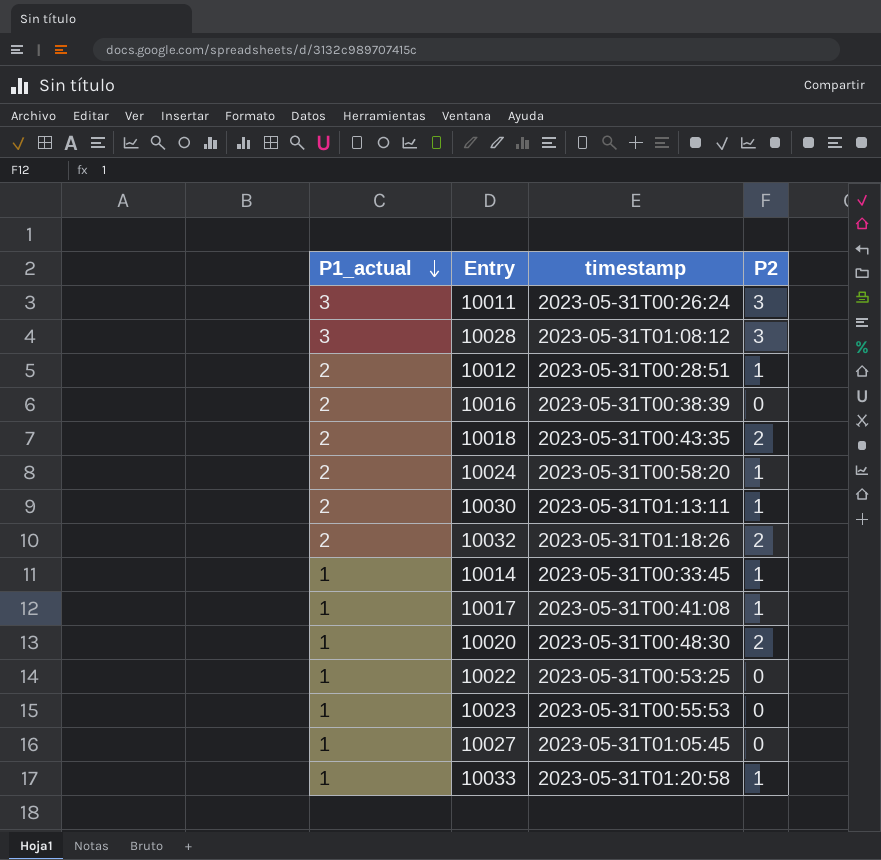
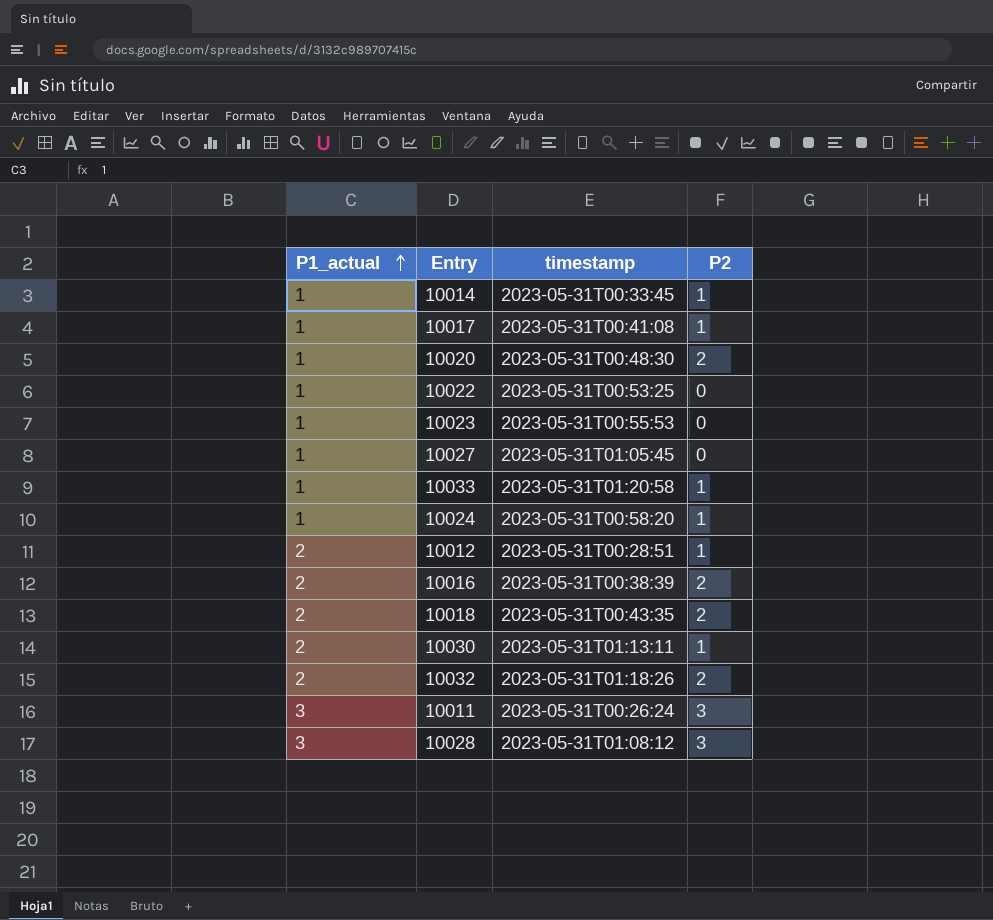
row order: P1_actual descending -> P1_actual ascending
10024 | P1_actual: 2 -> 1
10016 | P2: 0 -> 2

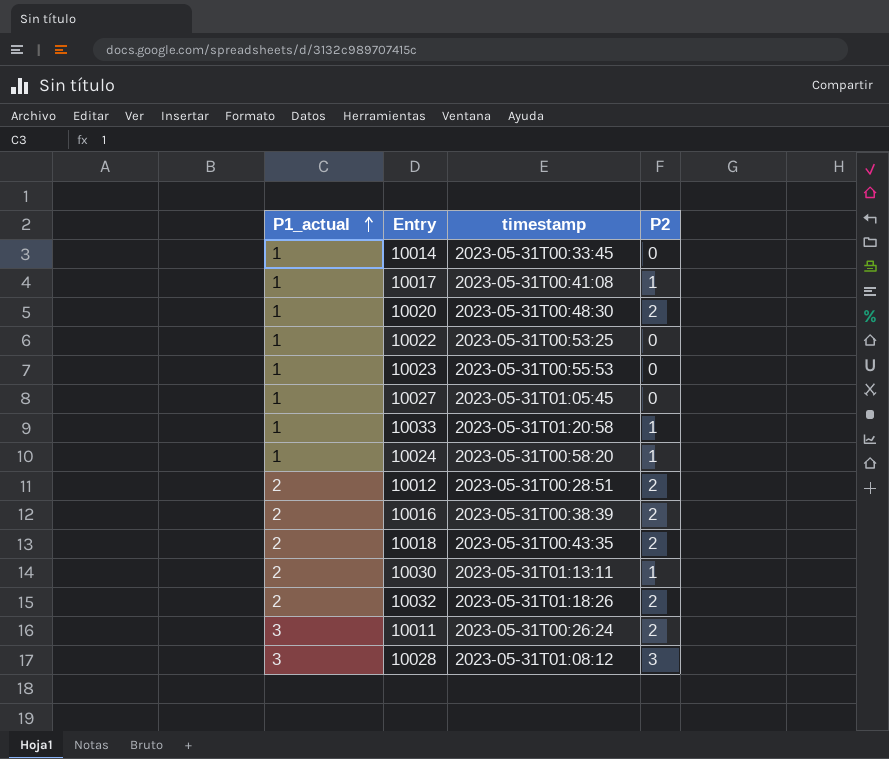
10014 | P2: 1 -> 0
10012 | P2: 1 -> 2
10011 | P2: 3 -> 2

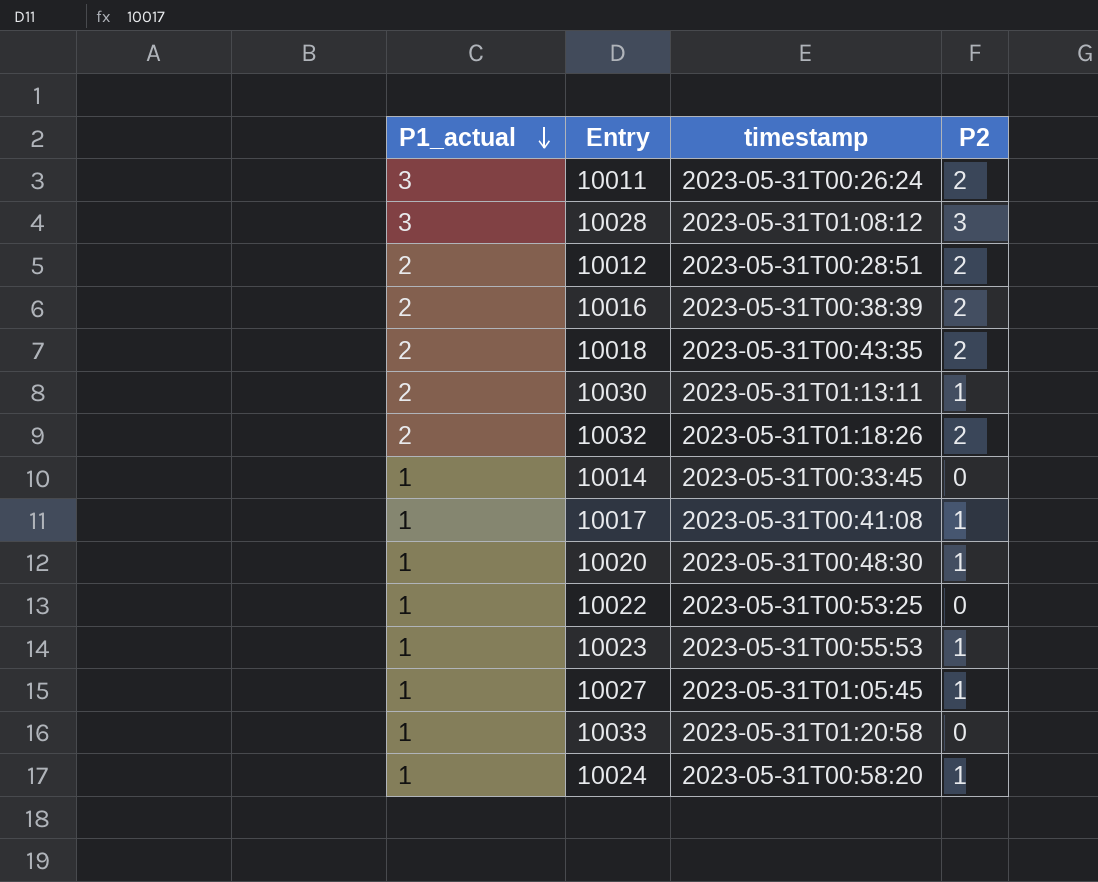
row order: P1_actual ascending -> P1_actual descending
10020 | P2: 2 -> 1
10023 | P2: 0 -> 1
10027 | P2: 0 -> 1
10033 | P2: 1 -> 0

